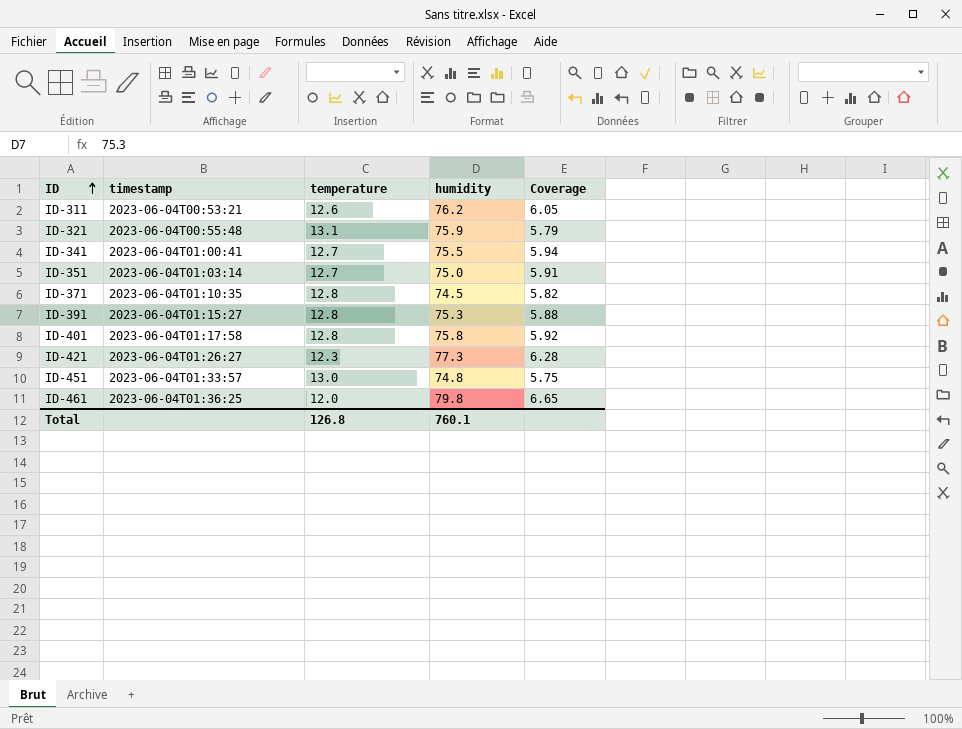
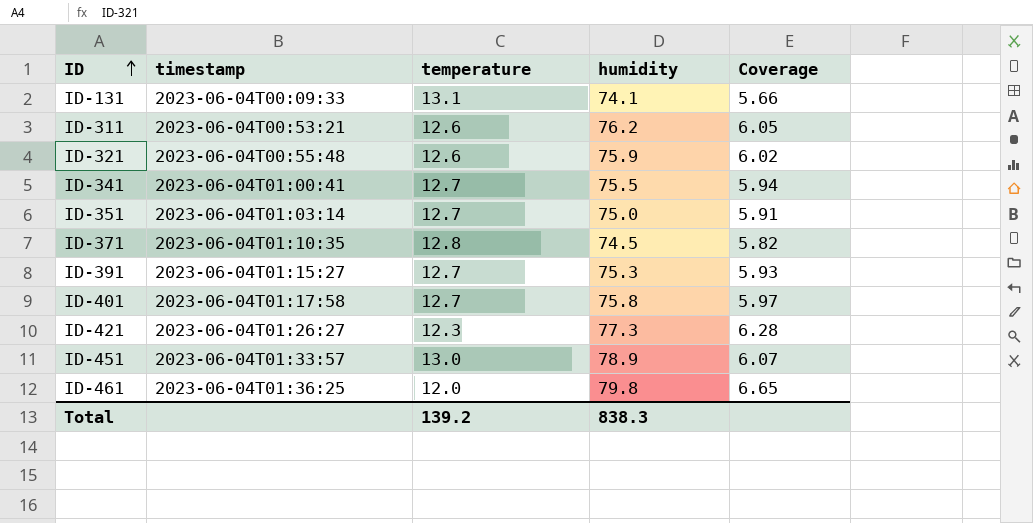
row ID-131: none -> 2023-06-04T00:09:33 | 13.1 | 74.1 | 5.66
ID-321 | temperature: 13.1 -> 12.6
ID-321 | Coverage: 5.79 -> 6.02
ID-391 | temperature: 12.8 -> 12.7
ID-391 | Coverage: 5.88 -> 5.93
ID-401 | temperature: 12.8 -> 12.7
ID-401 | Coverage: 5.92 -> 5.97
ID-451 | humidity: 74.8 -> 78.9
ID-451 | Coverage: 5.75 -> 6.07
Total | temperature: 126.8 -> 139.2
Total | humidity: 760.1 -> 838.3

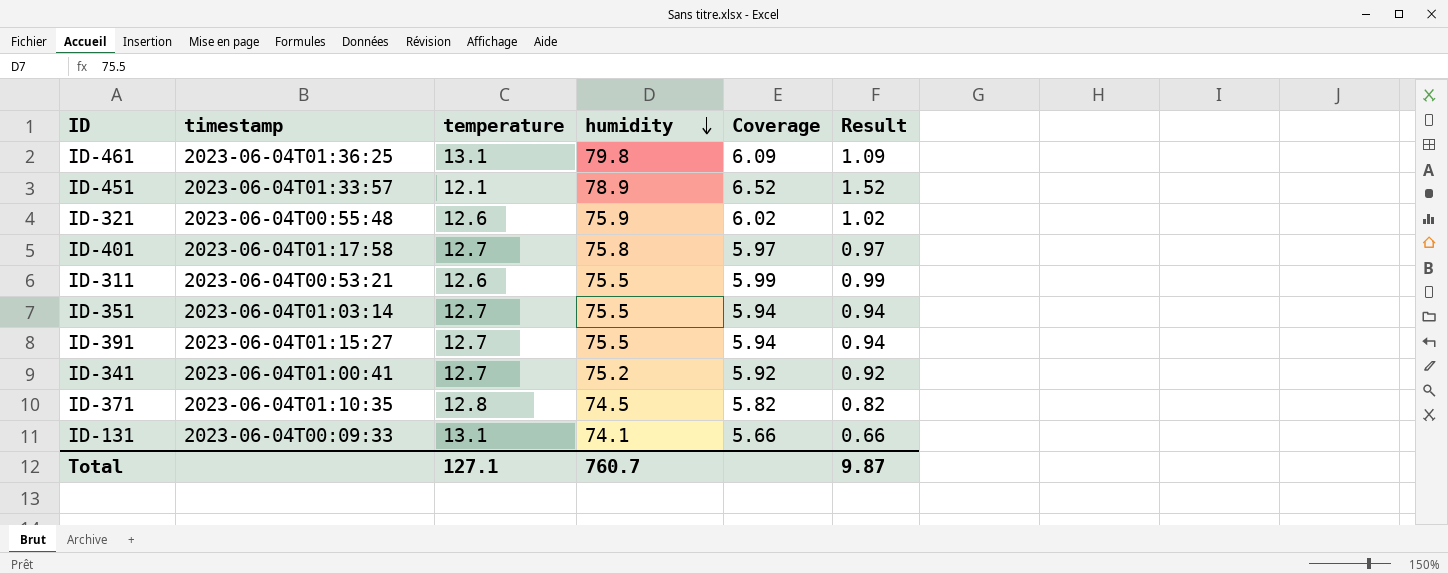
row order: ID ascending -> humidity descending
column Result | formula: none -> [Coverage] - 5
row ID-421: 2023-06-04T01:26:27 | 12.3 | 77.3 | 6.28 -> none
ID-461 | temperature: 12.0 -> 13.1
ID-461 | Coverage: 6.65 -> 6.09
ID-451 | temperature: 13.0 -> 12.1
ID-451 | Coverage: 6.07 -> 6.52
ID-311 | humidity: 76.2 -> 75.5
ID-311 | Coverage: 6.05 -> 5.99
ID-351 | humidity: 75.0 -> 75.5
ID-351 | Coverage: 5.91 -> 5.94
ID-391 | humidity: 75.3 -> 75.5
ID-391 | Coverage: 5.93 -> 5.94
ID-341 | humidity: 75.5 -> 75.2
ID-341 | Coverage: 5.94 -> 5.92
Total | temperature: 139.2 -> 127.1
Total | humidity: 838.3 -> 760.7

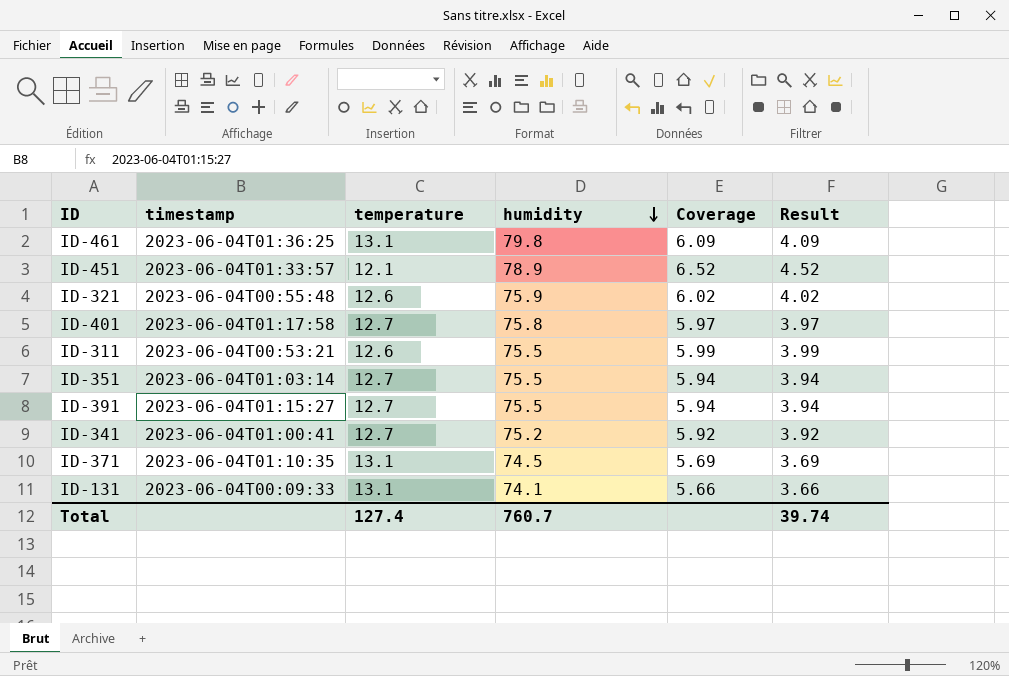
column Result | formula: [Coverage] - 5 -> [Coverage] - 2
ID-371 | temperature: 12.8 -> 13.1
ID-371 | Coverage: 5.82 -> 5.69
Total | temperature: 127.1 -> 127.4
Total | Result: 9.87 -> 39.74

